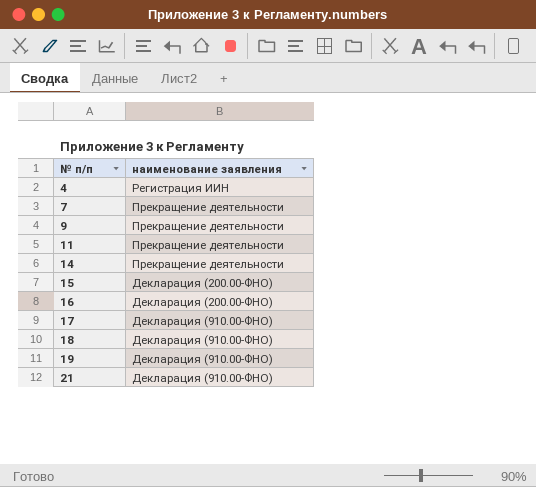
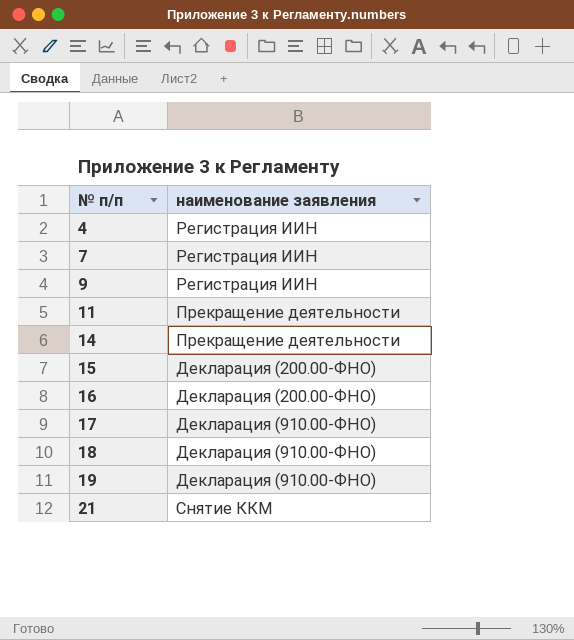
7 | наименование заявления: Прекращение деятельности -> Регистрация ИИН
9 | наименование заявления: Прекращение деятельности -> Регистрация ИИН
21 | наименование заявления: Декларация (910.00-ФНО) -> Снятие ККМ

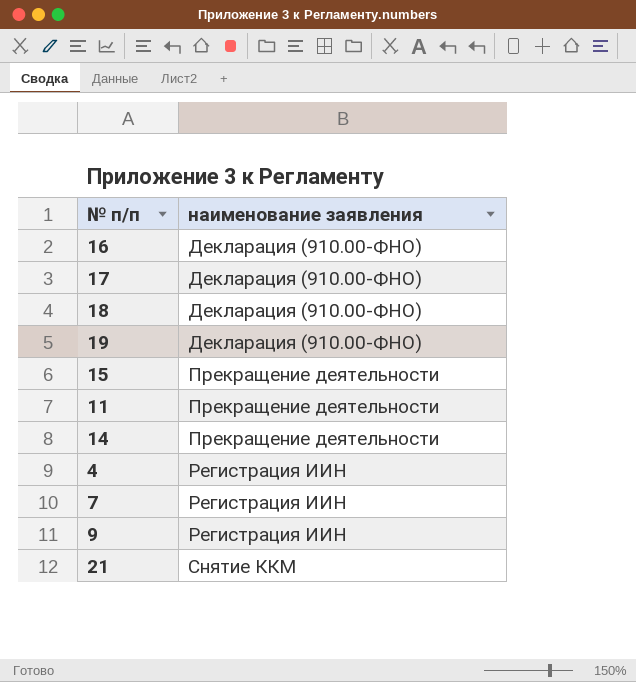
row order: № п/п ascending -> наименование заявления ascending
16 | наименование заявления: Декларация (200.00-ФНО) -> Декларация (910.00-ФНО)
15 | наименование заявления: Декларация (200.00-ФНО) -> Прекращение деятельности

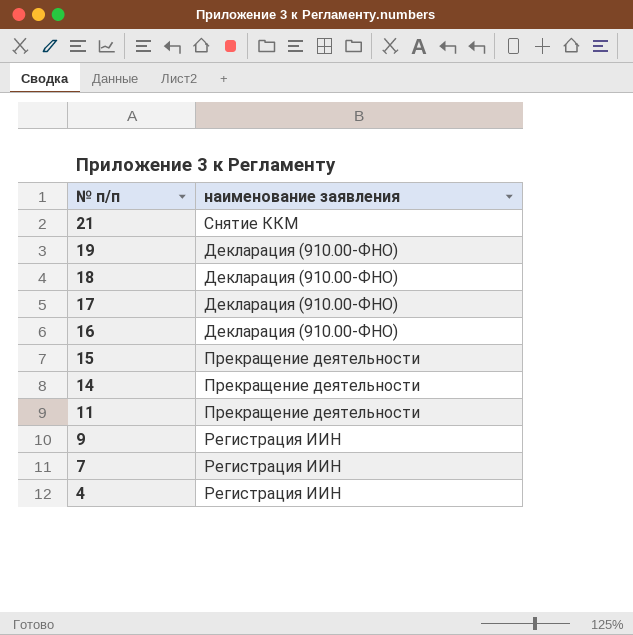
row order: наименование заявления ascending -> № п/п descending

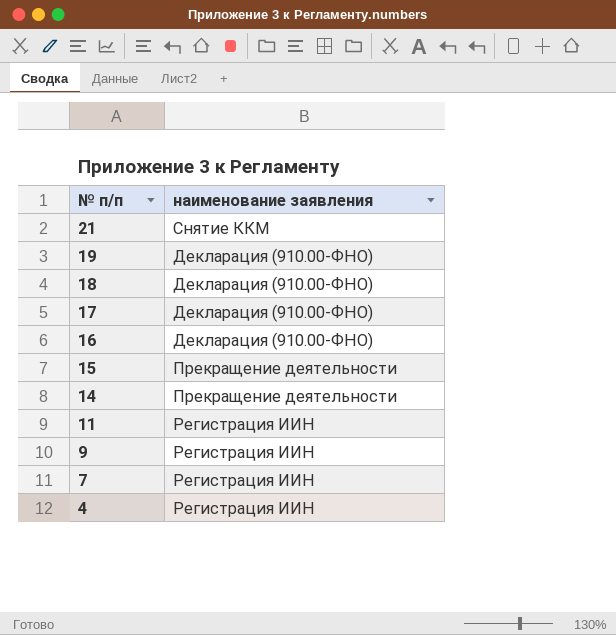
11 | наименование заявления: Прекращение деятельности -> Регистрация ИИН

